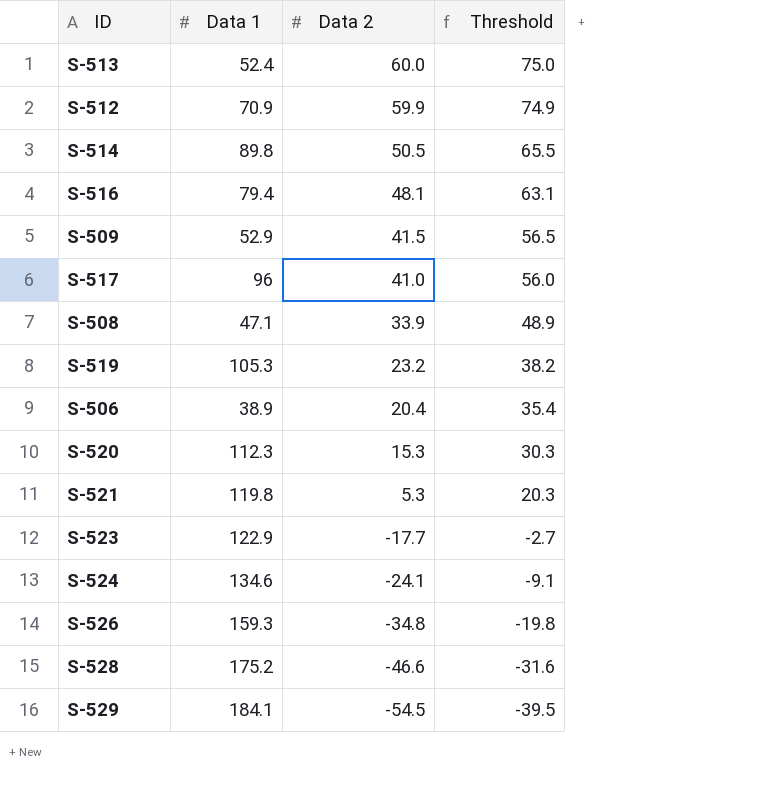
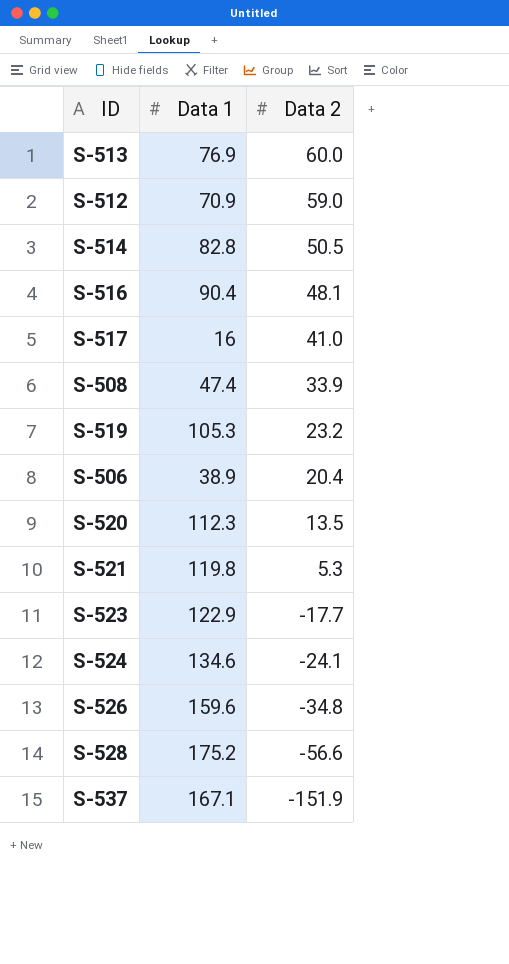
column Threshold | formula: [Data 2] + 15 -> none
row S-509: 52.9 | 41.5 | 56.5 -> none
row S-529: 184.1 | -54.5 | -39.5 -> none
S-513 | Data 1: 52.4 -> 76.9
S-512 | Data 2: 59.9 -> 59.0
S-514 | Data 1: 89.8 -> 82.8
S-516 | Data 1: 79.4 -> 90.4
S-517 | Data 1: 96 -> 16
S-508 | Data 1: 47.1 -> 47.4
S-520 | Data 2: 15.3 -> 13.5
S-526 | Data 1: 159.3 -> 159.6
S-528 | Data 2: -46.6 -> -56.6
row S-537: none -> 167.1 | -151.9

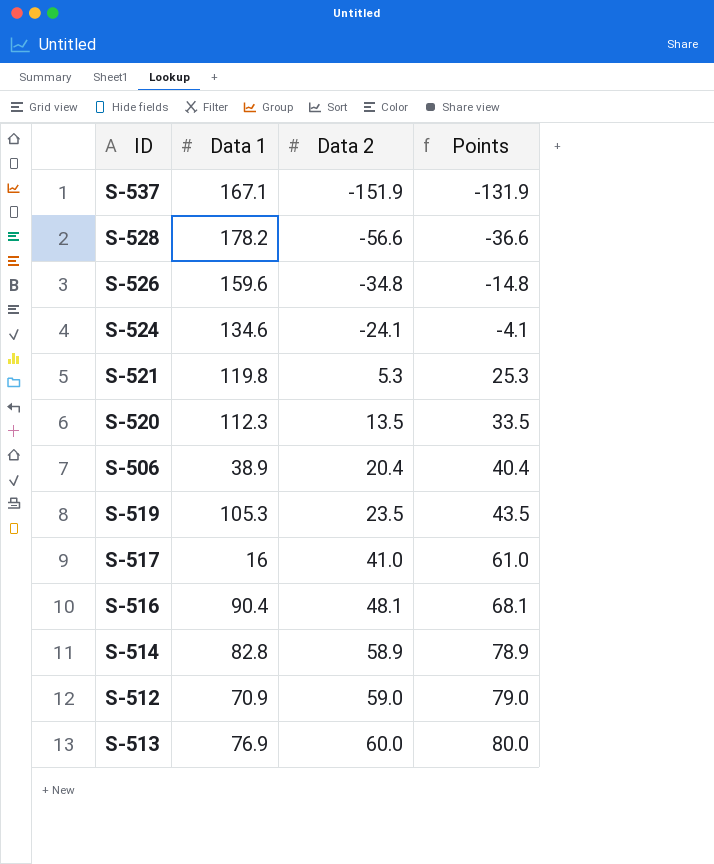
row order: Data 2 descending -> Data 2 ascending
column Points | formula: none -> [Data 2] + 20
row S-508: 47.4 | 33.9 -> none
row S-523: 122.9 | -17.7 -> none
S-528 | Data 1: 175.2 -> 178.2
S-519 | Data 2: 23.2 -> 23.5
S-514 | Data 2: 50.5 -> 58.9

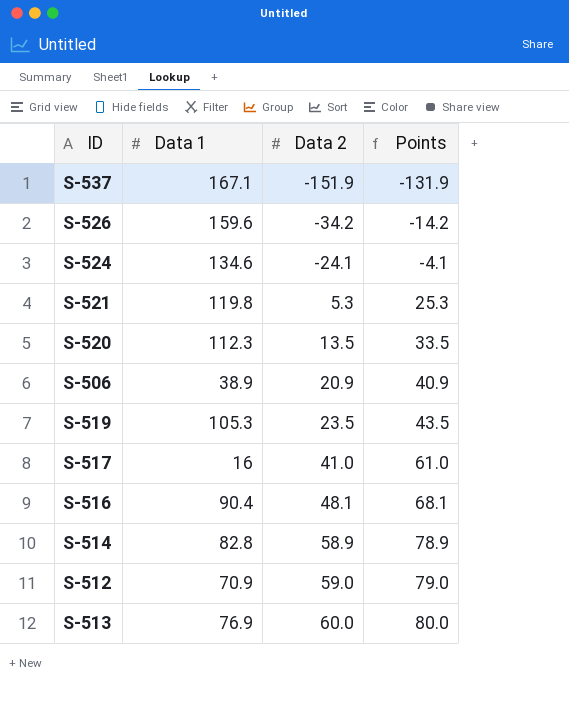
row S-528: 178.2 | -56.6 | -36.6 -> none
S-526 | Data 2: -34.8 -> -34.2
S-526 | Points: -14.8 -> -14.2
S-506 | Data 2: 20.4 -> 20.9
S-506 | Points: 40.4 -> 40.9

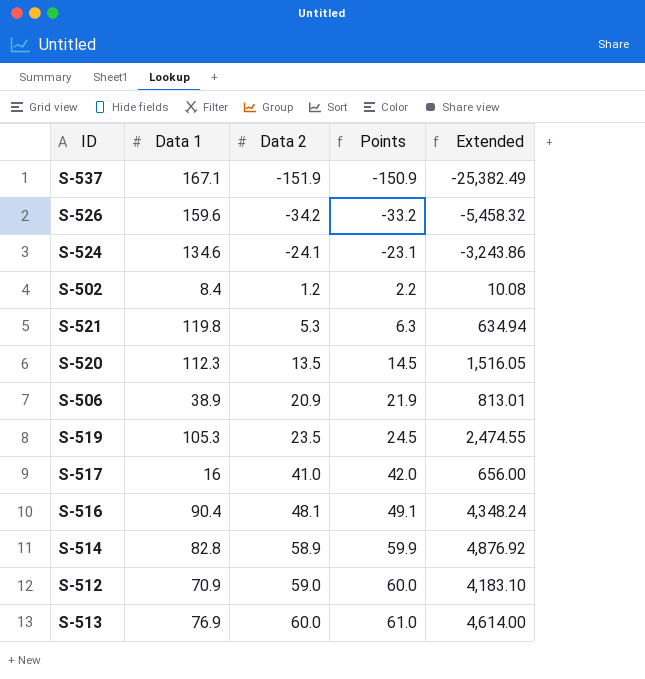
column Points | formula: [Data 2] + 20 -> [Data 2] + 1
column Extended | formula: none -> [Data 1] * [Data 2]
row S-502: none -> 8.4 | 1.2 | 2.2 | 10.08

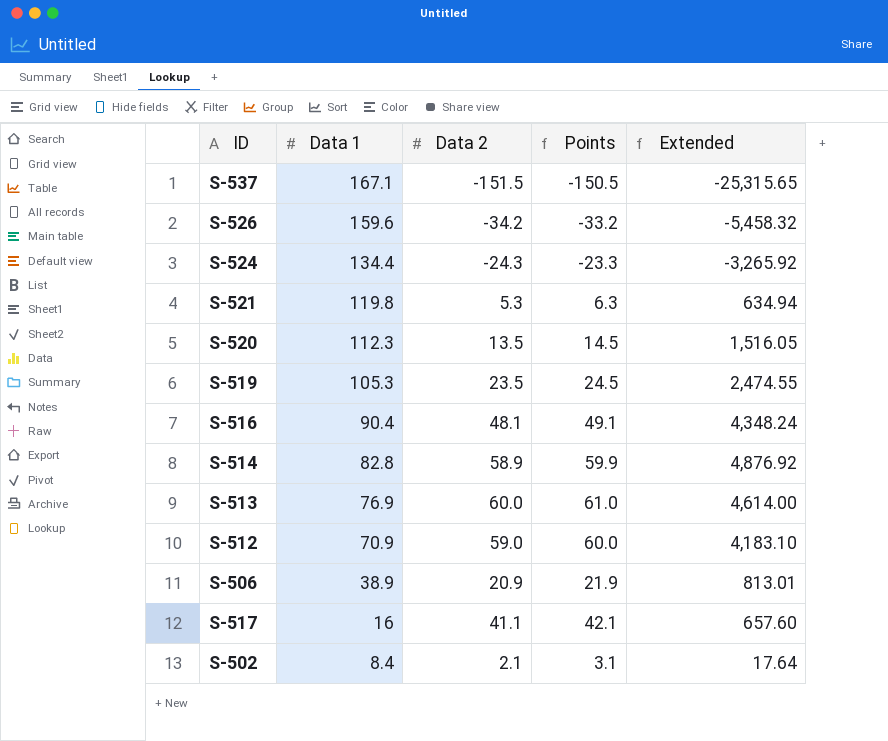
row order: Data 2 ascending -> Data 1 descending
S-537 | Data 2: -151.9 -> -151.5
S-537 | Points: -150.9 -> -150.5
S-537 | Extended: -25,382.49 -> -25,315.65
S-524 | Data 1: 134.6 -> 134.4
S-524 | Data 2: -24.1 -> -24.3
S-524 | Points: -23.1 -> -23.3
S-524 | Extended: -3,243.86 -> -3,265.92
S-517 | Data 2: 41.0 -> 41.1
S-517 | Points: 42.0 -> 42.1
S-517 | Extended: 656.00 -> 657.60
S-502 | Data 2: 1.2 -> 2.1
S-502 | Points: 2.2 -> 3.1
S-502 | Extended: 10.08 -> 17.64

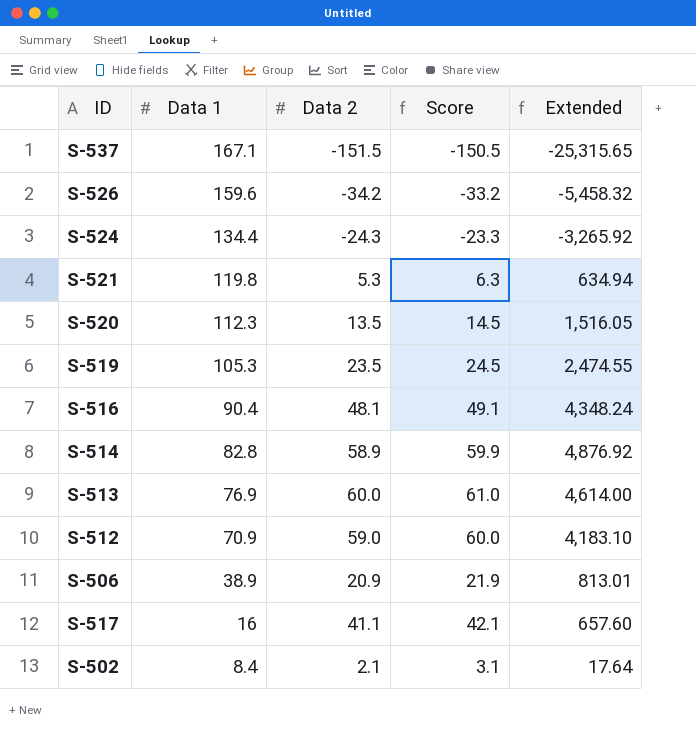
column name: Points -> Score

